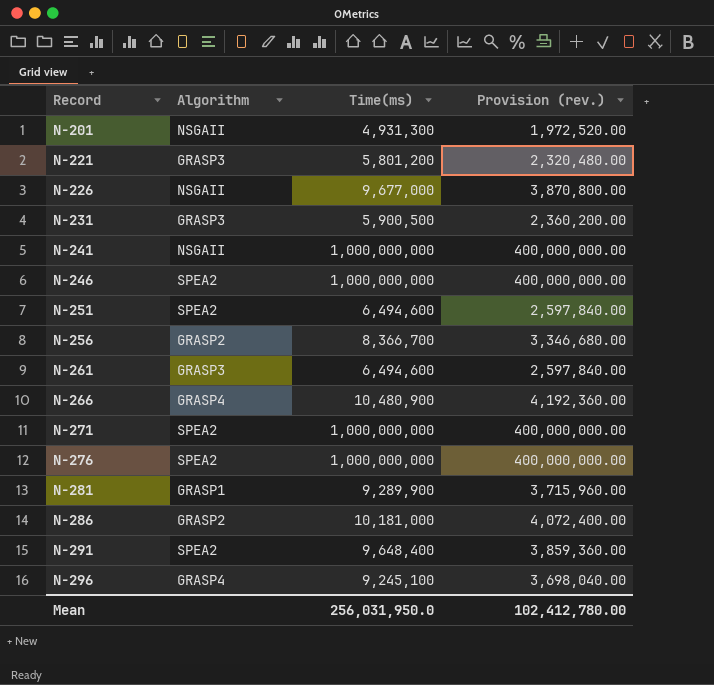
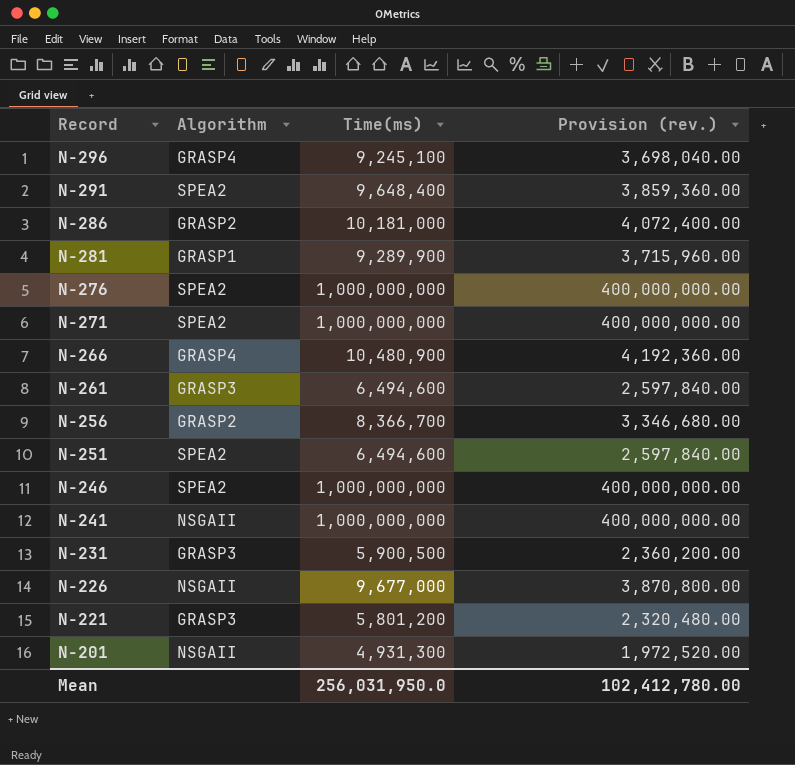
row order: Record ascending -> Record descending

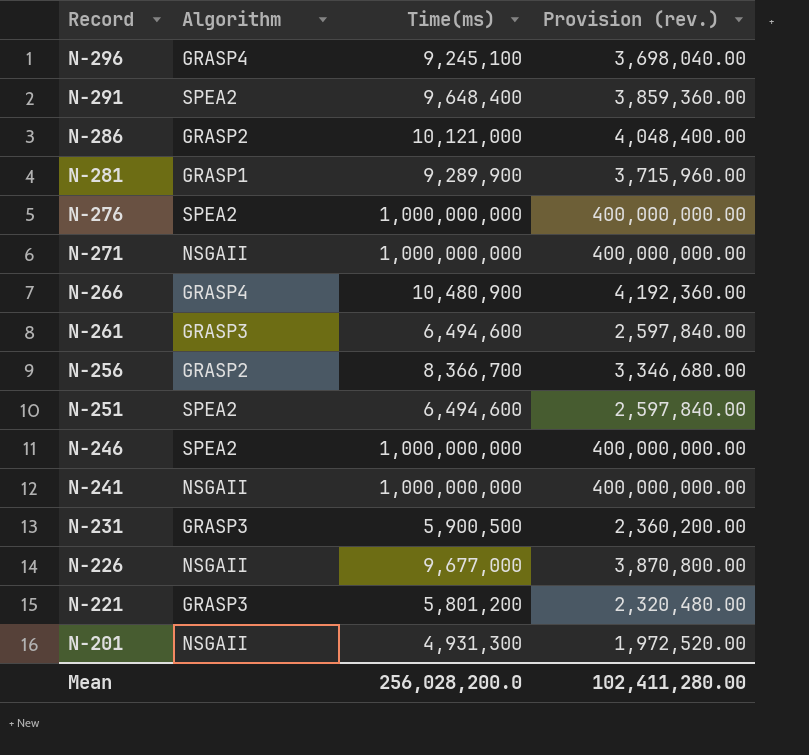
N-286 | Time(ms): 10,181,000 -> 10,121,000
N-286 | Provision (rev.): 4,072,400.00 -> 4,048,400.00
N-271 | Algorithm: SPEA2 -> NSGAII
Mean | Time(ms): 256,031,950.0 -> 256,028,200.0
Mean | Provision (rev.): 102,412,780.00 -> 102,411,280.00

